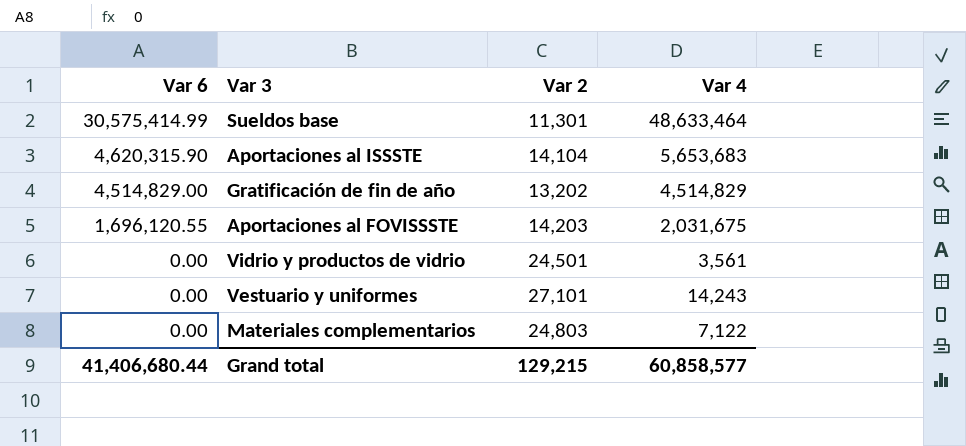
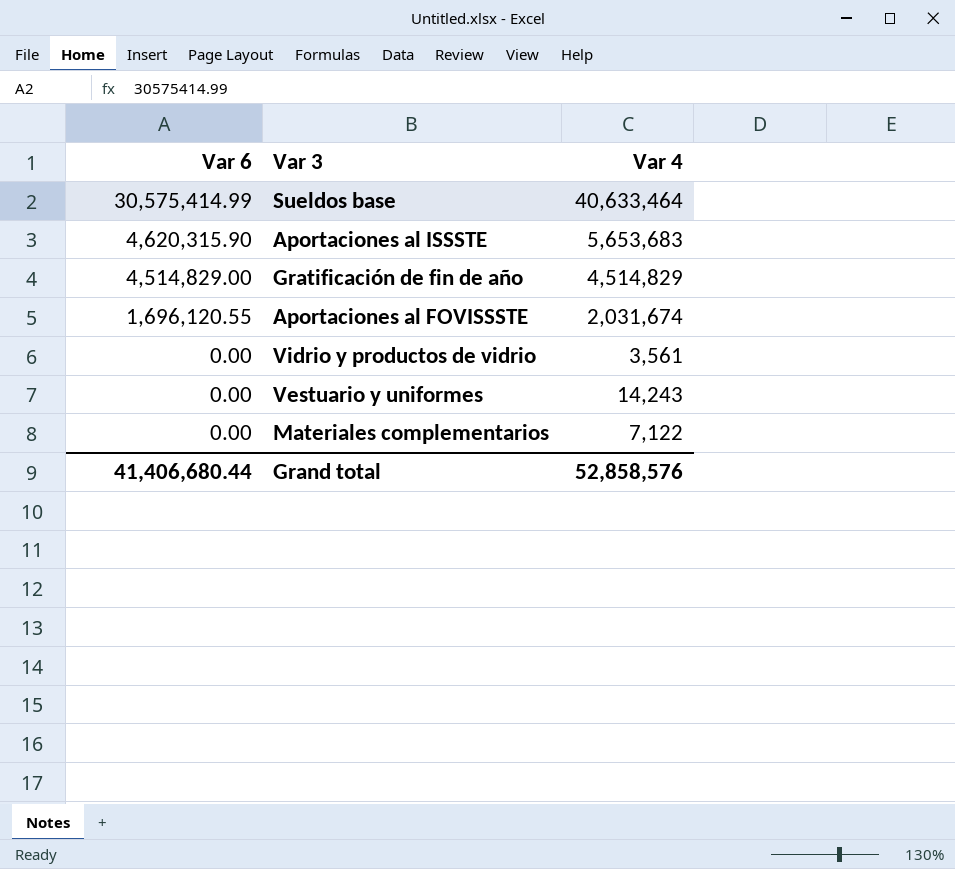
column Var 2 | position: 3 -> none
Sueldos base | Var 4: 48,633,464 -> 40,633,464
Aportaciones al FOVISSSTE | Var 4: 2,031,675 -> 2,031,674
Grand total | Var 4: 60,858,577 -> 52,858,576

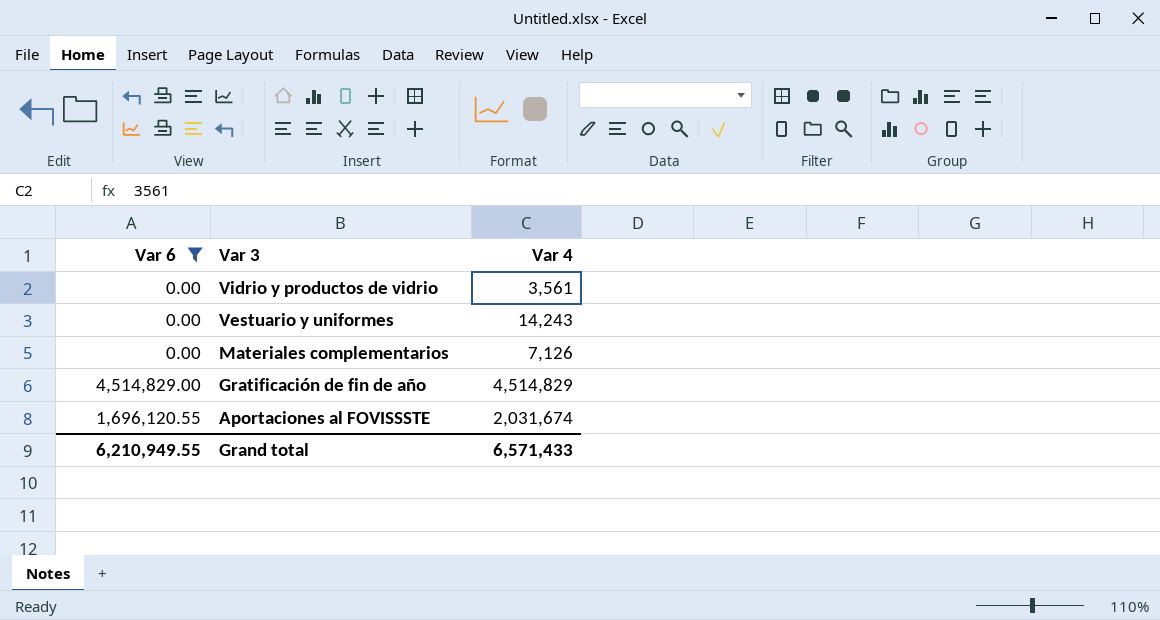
filter: none -> Var 6 <= 4,514,829.00
row order: Var 6 descending -> Var 3 descending
Materiales complementarios | Var 4: 7,122 -> 7,126
Grand total | Var 6: 41,406,680.44 -> 6,210,949.55
Grand total | Var 4: 52,858,576 -> 6,571,433

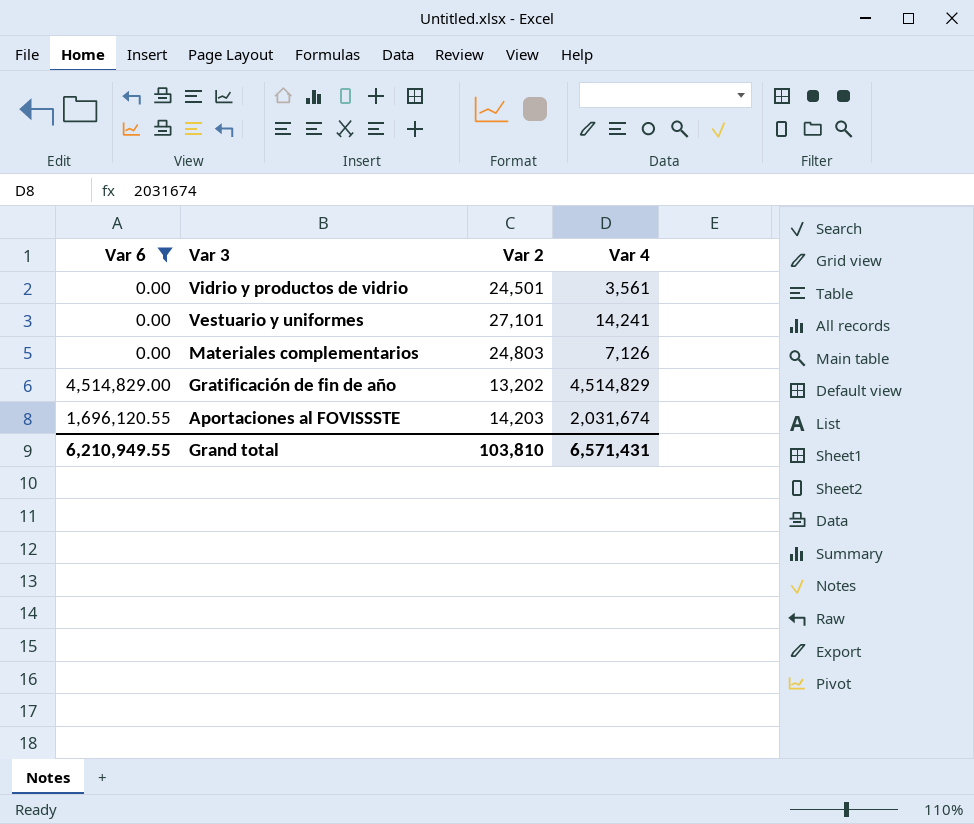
column Var 2 | position: none -> 3
Vestuario y uniformes | Var 4: 14,243 -> 14,241
Grand total | Var 4: 6,571,433 -> 6,571,431

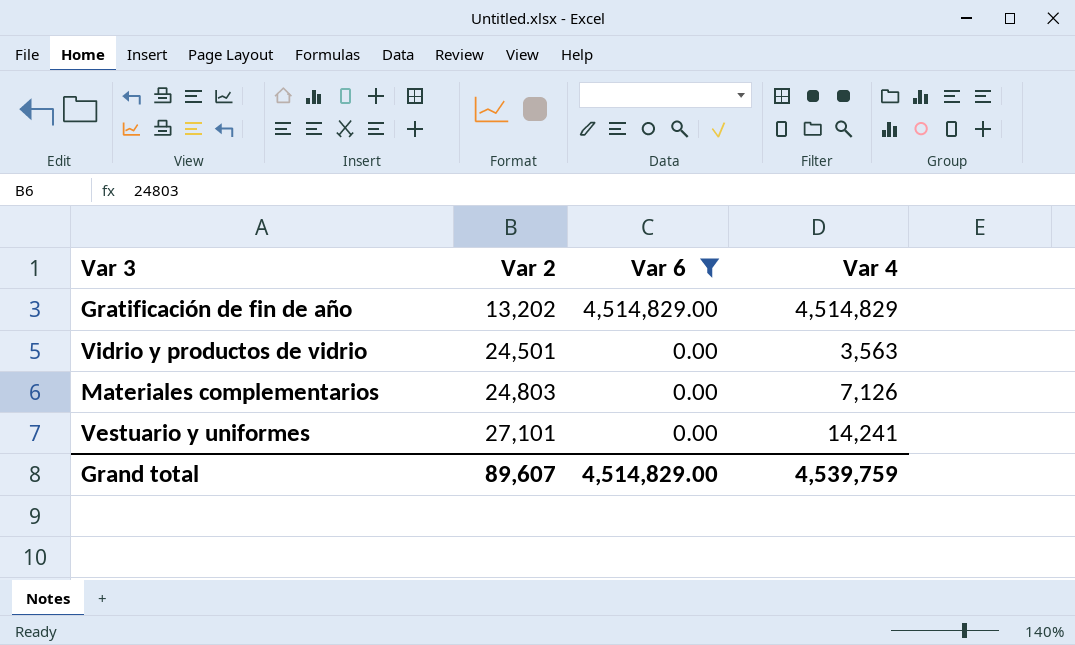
row order: Var 3 descending -> Var 2 ascending
column Var 6 | position: 1 -> 3
row Aportaciones al FOVISSSTE: 1,696,120.55 | 14,203 | 2,031,674 -> none
Vidrio y productos de vidrio | Var 4: 3,561 -> 3,563
Grand total | Var 2: 103,810 -> 89,607
Grand total | Var 6: 6,210,949.55 -> 4,514,829.00
Grand total | Var 4: 6,571,431 -> 4,539,759

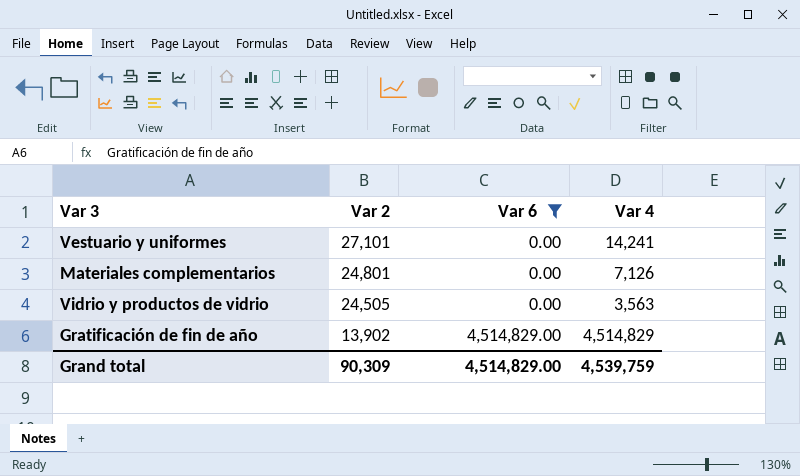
row order: Var 2 ascending -> Var 2 descending
Materiales complementarios | Var 2: 24,803 -> 24,801
Vidrio y productos de vidrio | Var 2: 24,501 -> 24,505
Gratificación de fin de año | Var 2: 13,202 -> 13,902
Grand total | Var 2: 89,607 -> 90,309

